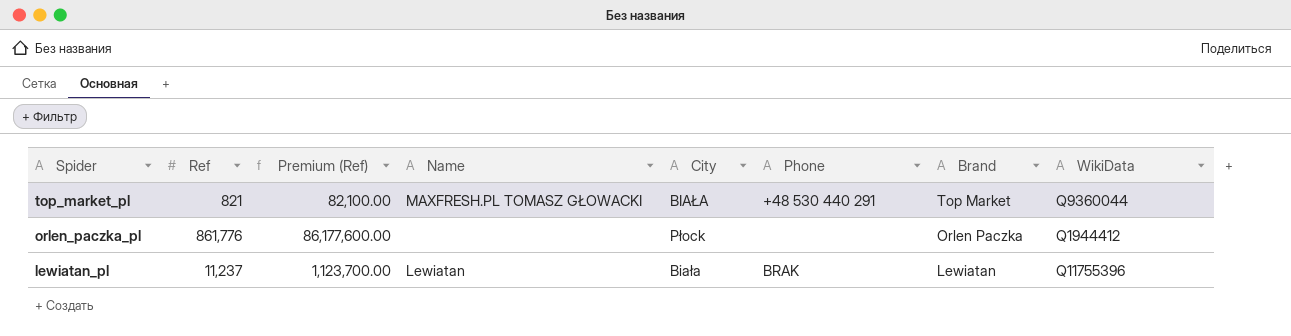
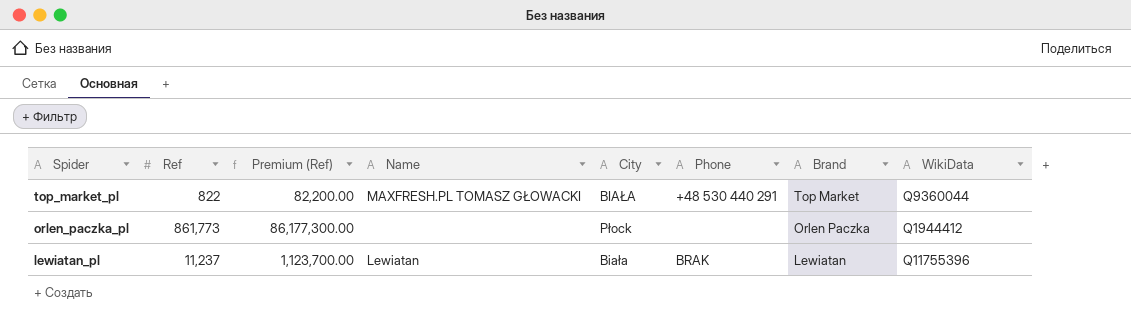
top_market_pl | Ref: 821 -> 822
top_market_pl | Premium (Ref): 82,100.00 -> 82,200.00
orlen_paczka_pl | Ref: 861,776 -> 861,773
orlen_paczka_pl | Premium (Ref): 86,177,600.00 -> 86,177,300.00

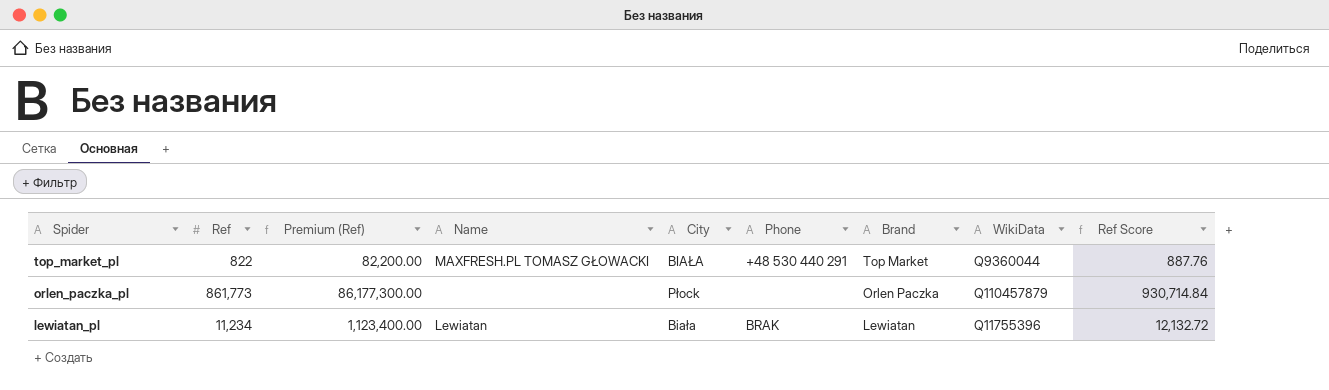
column Ref Score | formula: none -> [Ref] * 1.08
orlen_paczka_pl | WikiData: Q1944412 -> Q110457879
lewiatan_pl | Ref: 11,237 -> 11,234
lewiatan_pl | Premium (Ref): 1,123,700.00 -> 1,123,400.00

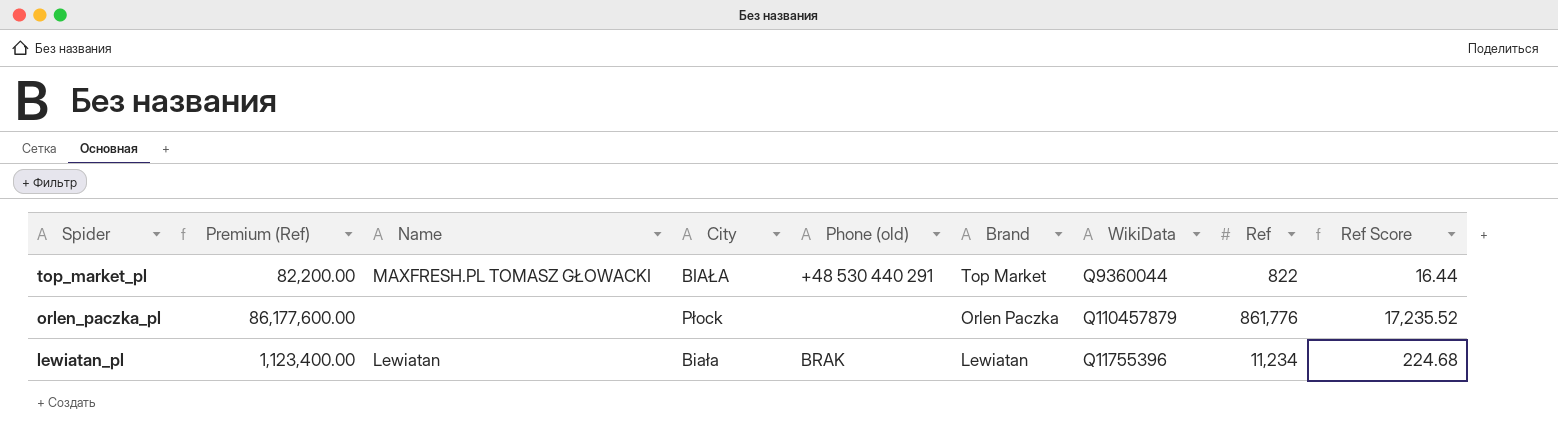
column name: Phone -> Phone (old)
column Ref | position: 2 -> 8
column Ref Score | formula: [Ref] * 1.08 -> [Ref] * 0.02
orlen_paczka_pl | Premium (Ref): 86,177,300.00 -> 86,177,600.00
orlen_paczka_pl | Ref: 861,773 -> 861,776

